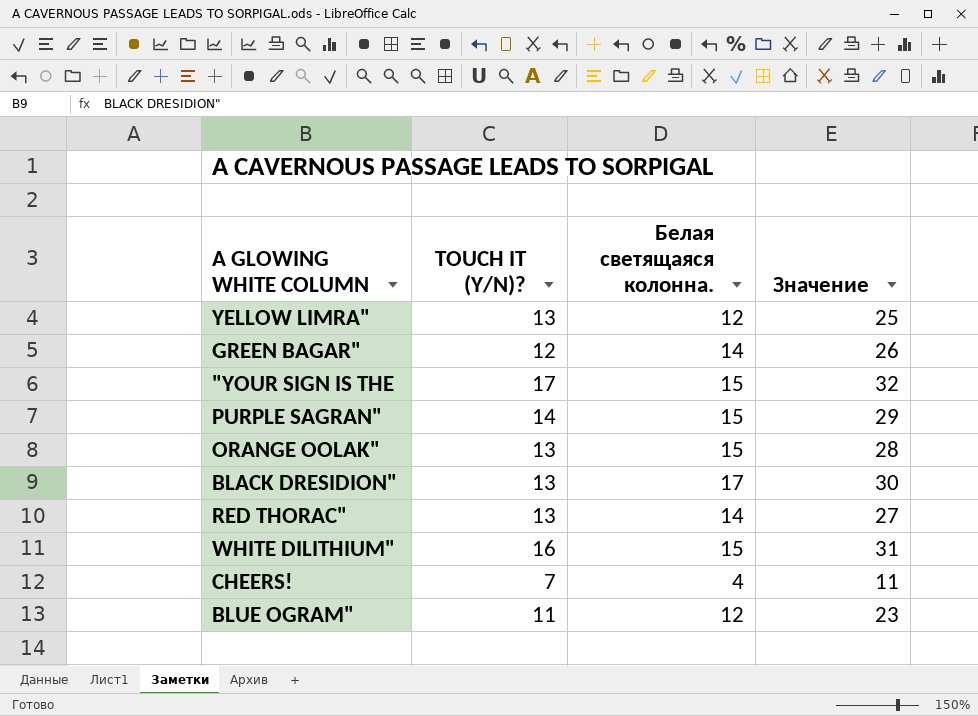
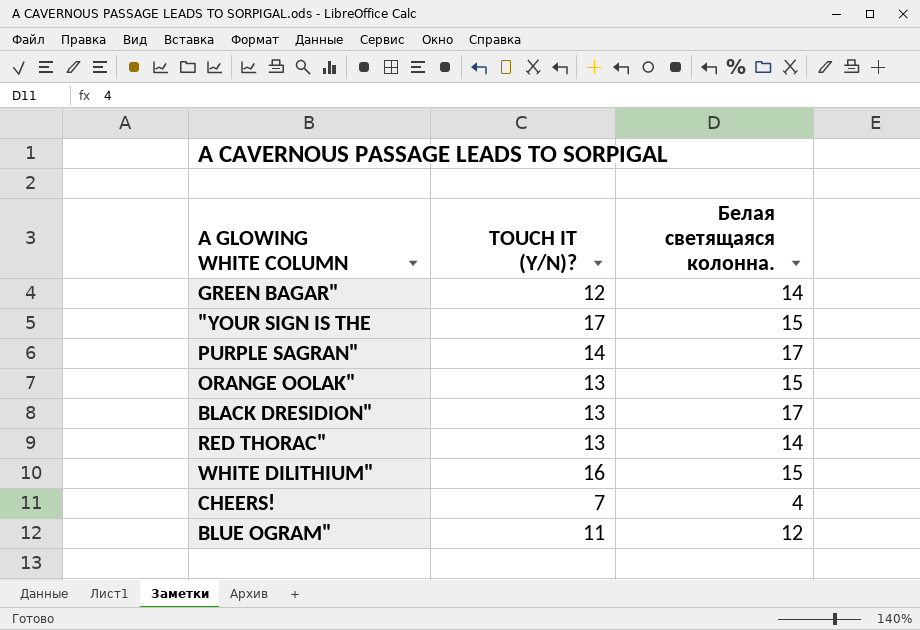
column Значение | formula: [TOUCH IT (Y/N)?] + [Белая светящаяся колонна.] -> none
row YELLOW LIMRA": 13 | 12 | 25 -> none
PURPLE SAGRAN" | Белая светящаяся колонна.: 15 -> 17

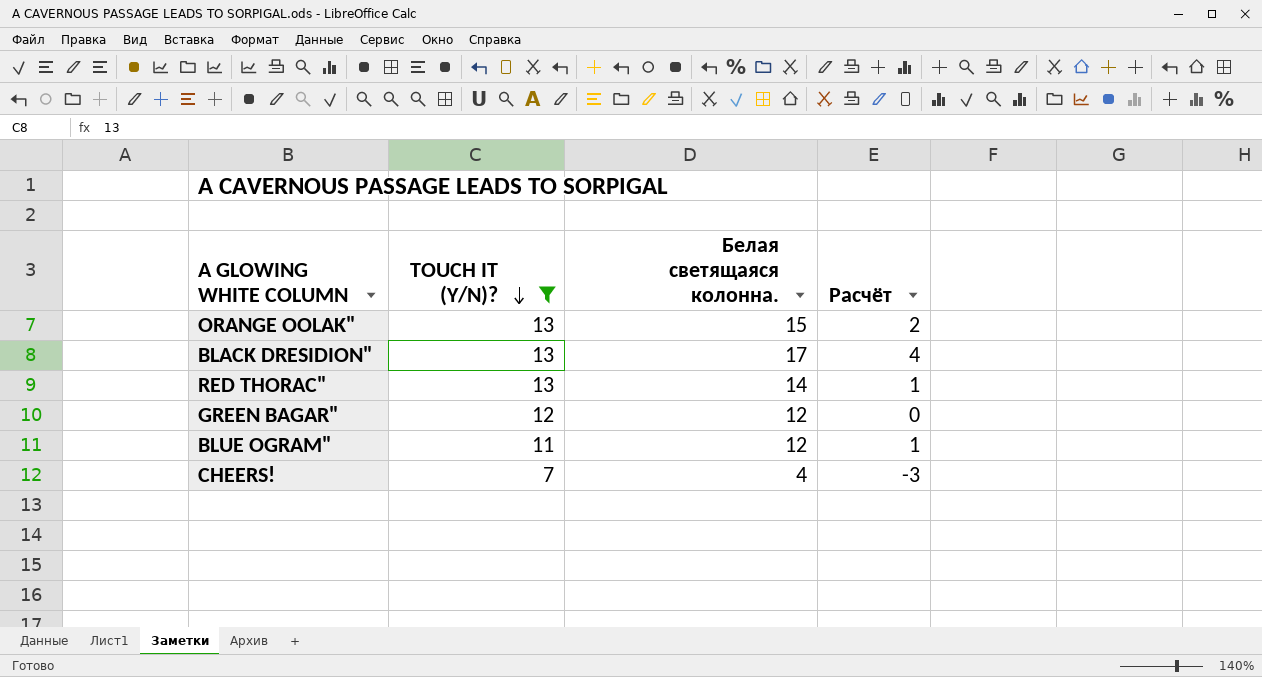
filter: none -> TOUCH IT (Y/N)? <= 13
row order: none -> TOUCH IT (Y/N)? descending
column Расчёт | formula: none -> [Белая светящаяся колонна.] - [TOUCH IT (Y/N)?]
GREEN BAGAR" | Белая светящаяся колонна.: 14 -> 12

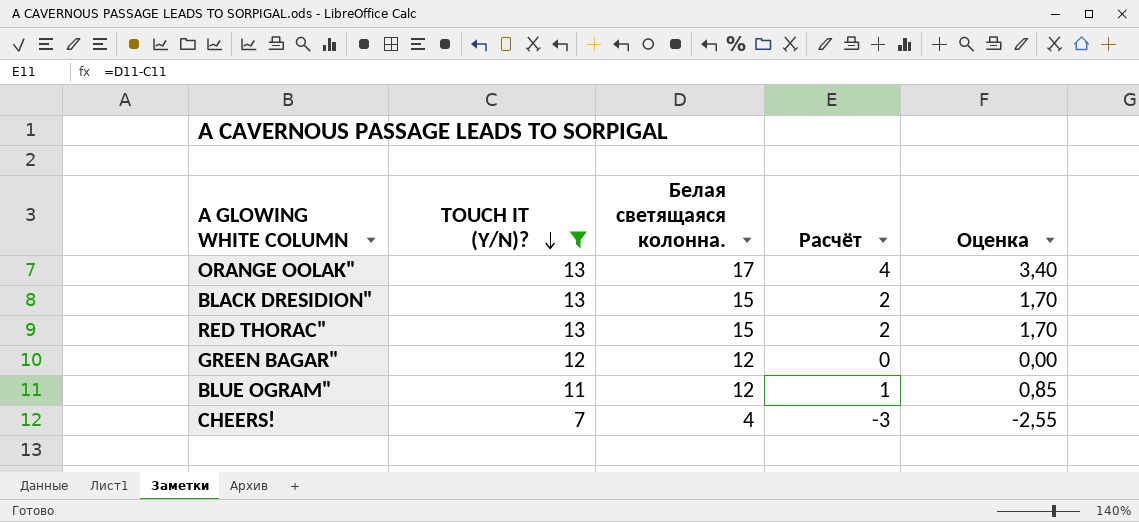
column Оценка | formula: none -> [Расчёт] * 0,85
ORANGE OOLAK" | Белая светящаяся колонна.: 15 -> 17
ORANGE OOLAK" | Расчёт: 2 -> 4
BLACK DRESIDION" | Белая светящаяся колонна.: 17 -> 15
BLACK DRESIDION" | Расчёт: 4 -> 2
RED THORAC" | Белая светящаяся колонна.: 14 -> 15
RED THORAC" | Расчёт: 1 -> 2

